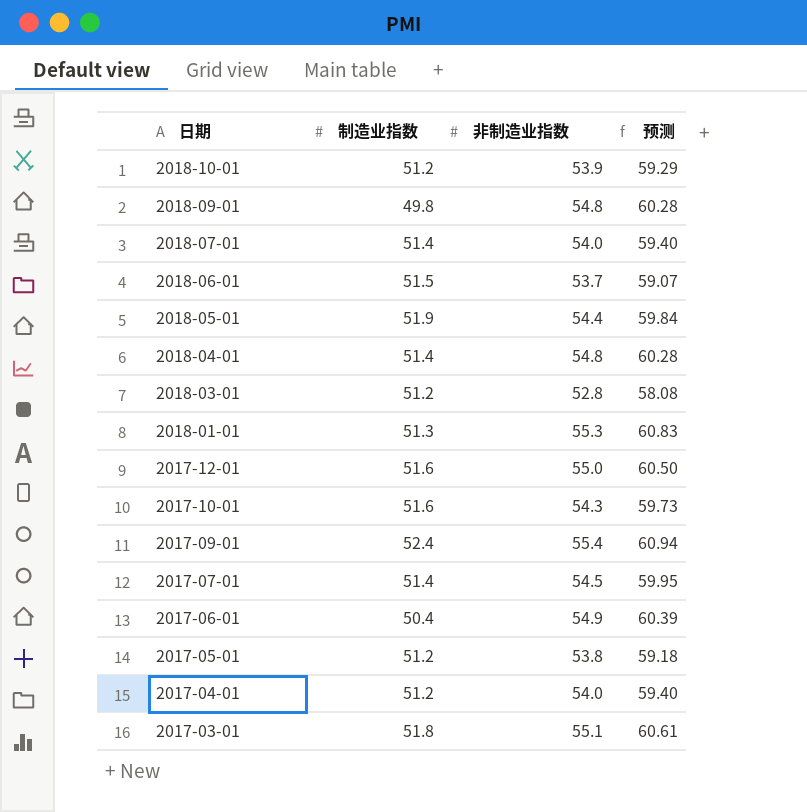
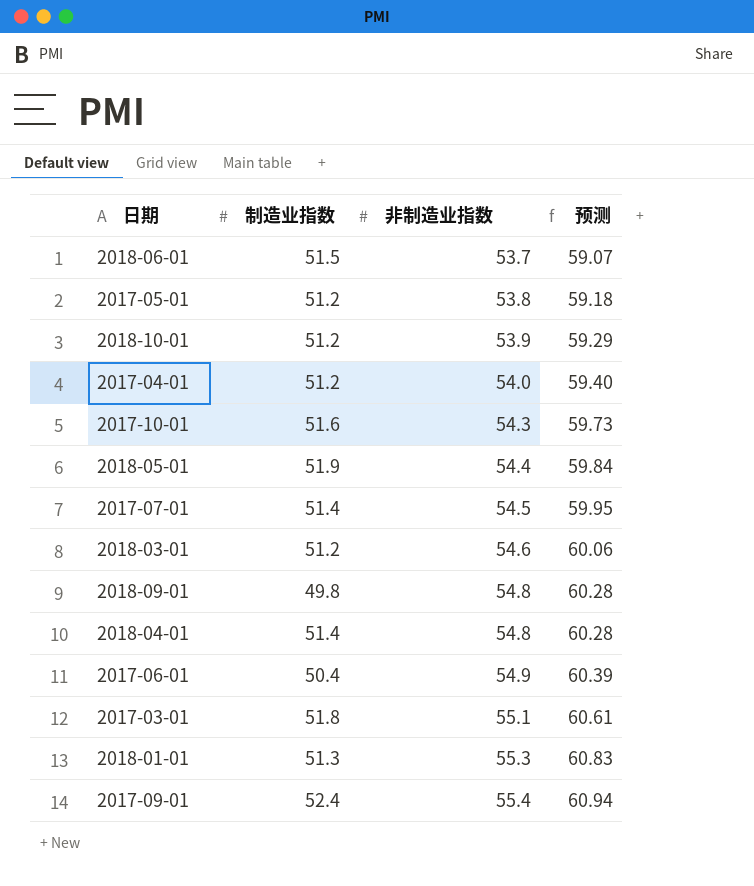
row order: 日期 descending -> 非制造业指数 ascending
row 2018-07-01: 51.4 | 54.0 | 59.40 -> none
row 2017-12-01: 51.6 | 55.0 | 60.50 -> none
2018-03-01 | 非制造业指数: 52.8 -> 54.6
2018-03-01 | 预测: 58.08 -> 60.06

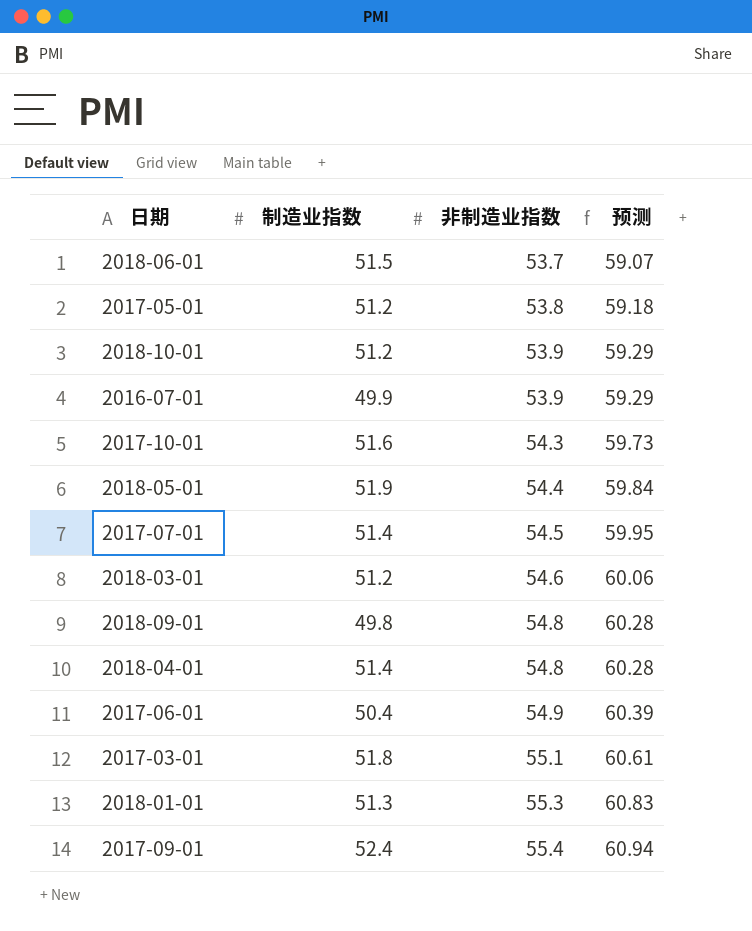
row 2017-04-01: 51.2 | 54.0 | 59.40 -> none
row 2016-07-01: none -> 49.9 | 53.9 | 59.29

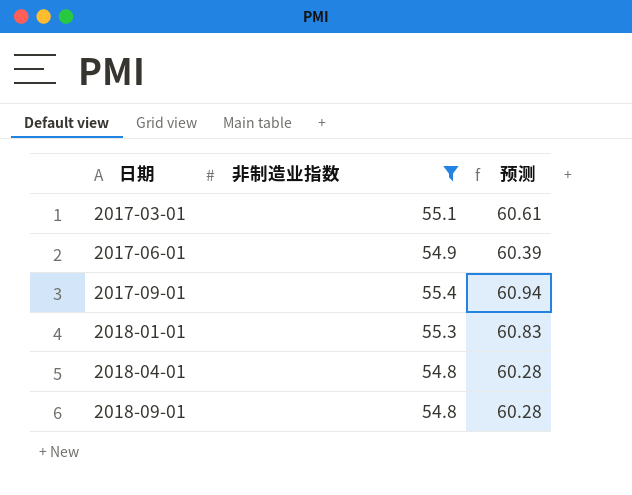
filter: none -> 非制造业指数 >= 54.8
row order: 非制造业指数 ascending -> 日期 ascending
column 制造业指数 | position: 2 -> none

